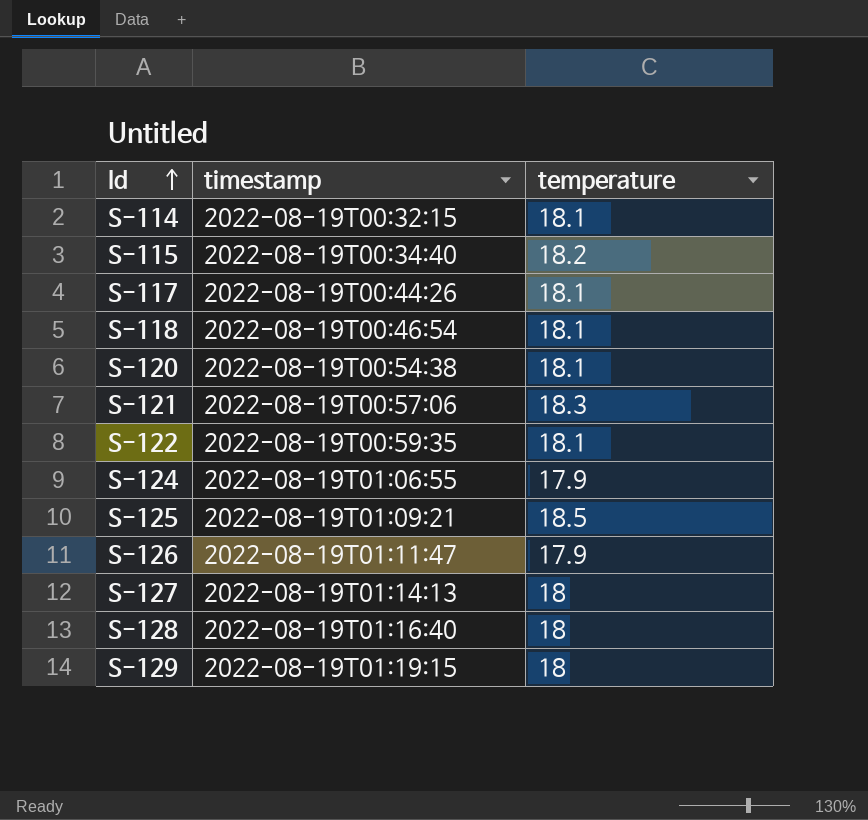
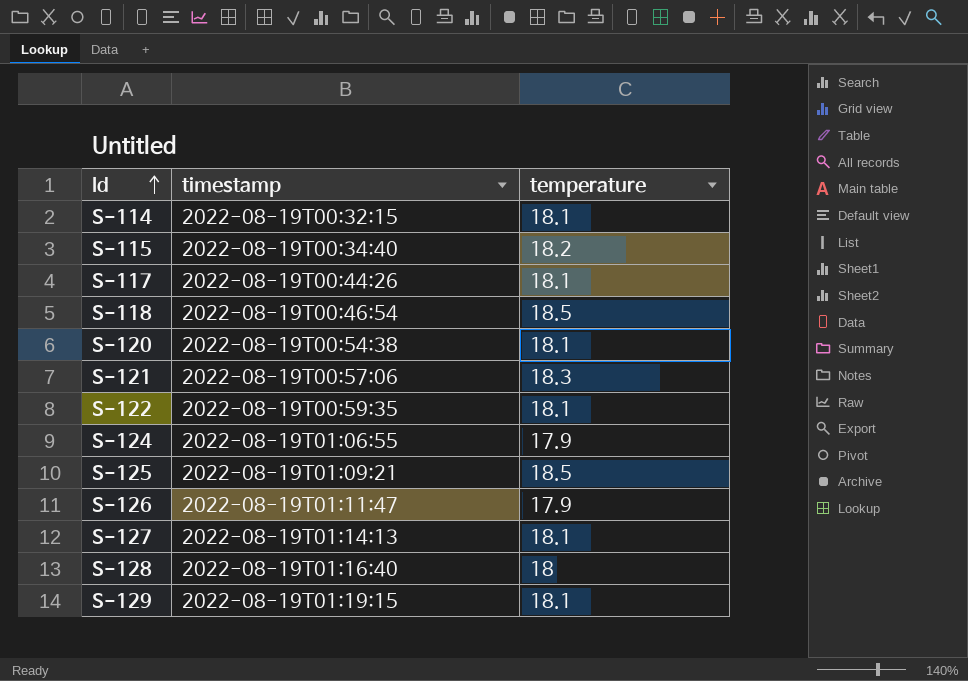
S-118 | temperature: 18.1 -> 18.5
S-127 | temperature: 18 -> 18.1
S-129 | temperature: 18 -> 18.1

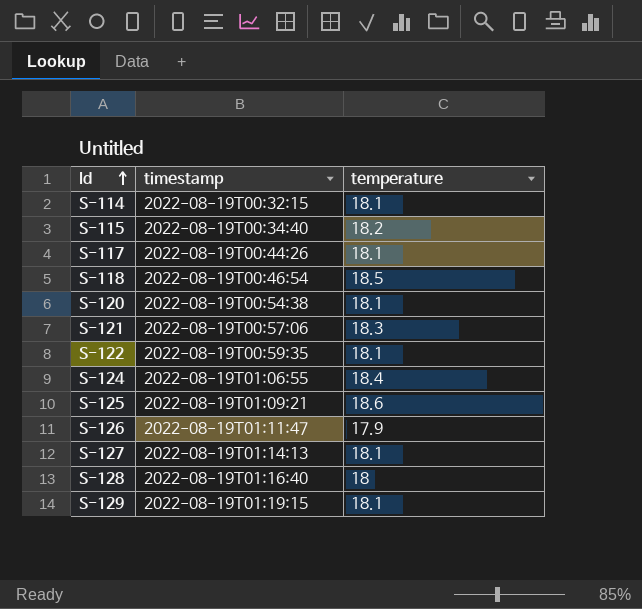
S-124 | temperature: 17.9 -> 18.4
S-125 | temperature: 18.5 -> 18.6

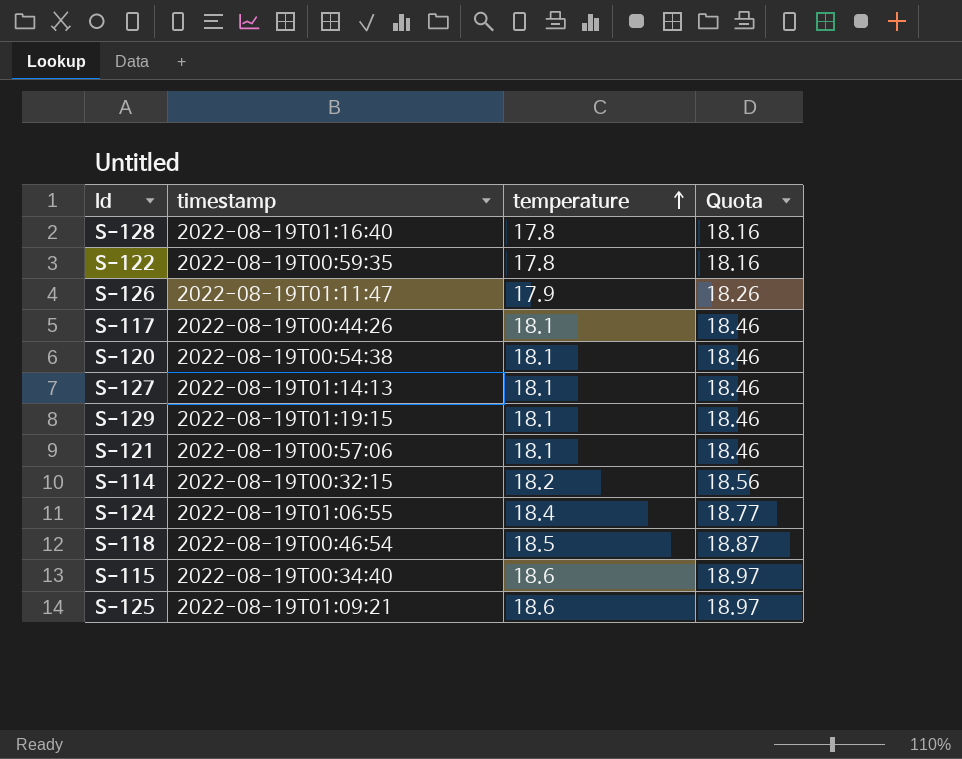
row order: Id ascending -> temperature ascending
column Quota | formula: none -> [temperature] * 1.02
S-128 | temperature: 18 -> 17.8
S-122 | temperature: 18.1 -> 17.8
S-121 | temperature: 18.3 -> 18.1
S-114 | temperature: 18.1 -> 18.2
S-115 | temperature: 18.2 -> 18.6

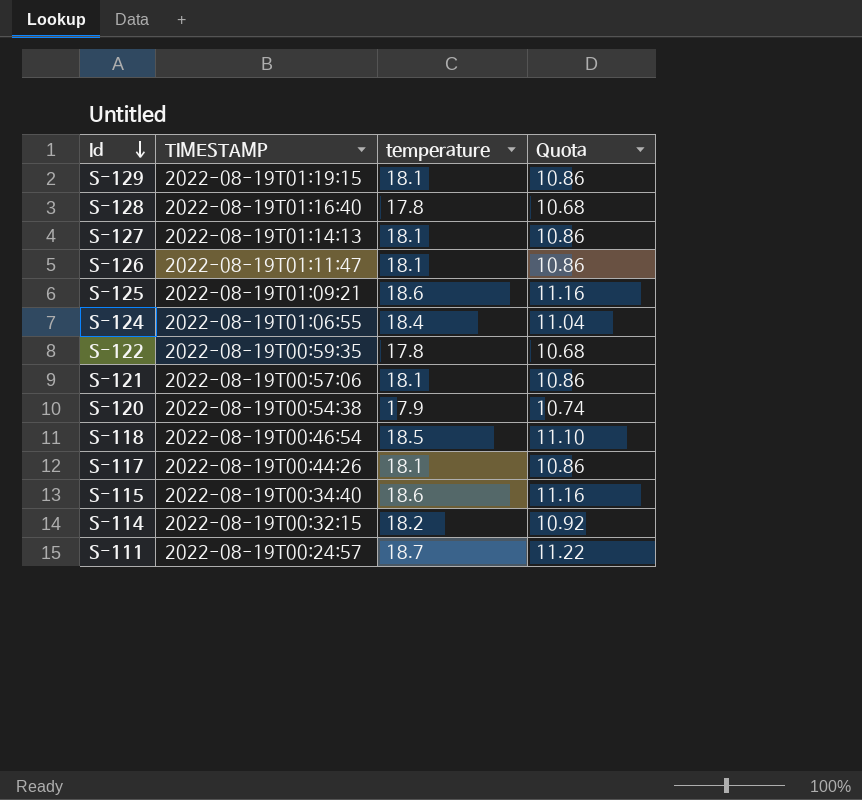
row order: temperature ascending -> Id descending
column name: timestamp -> TIMESTAMP
column Quota | formula: [temperature] * 1.02 -> [temperature] * 0.6
S-126 | temperature: 17.9 -> 18.1
S-120 | temperature: 18.1 -> 17.9
row S-111: none -> 2022-08-19T00:24:57 | 18.7 | 11.22

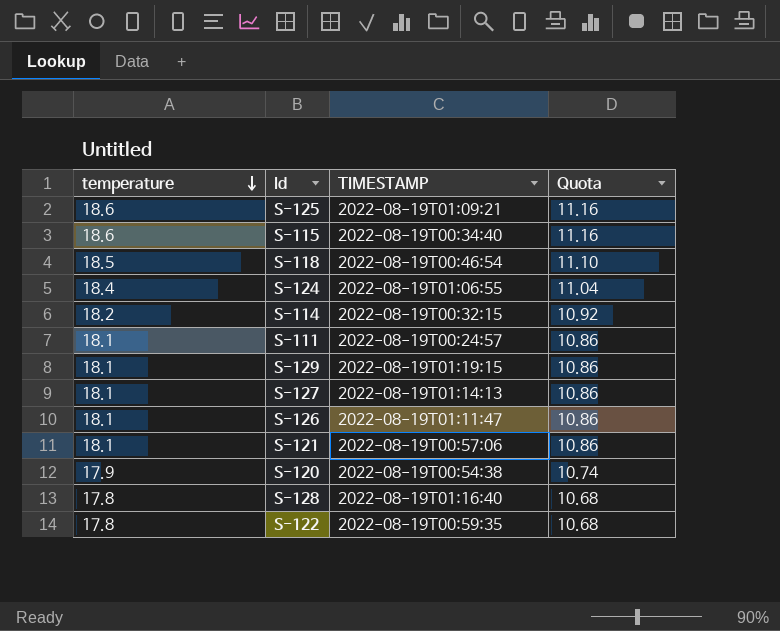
row order: Id descending -> temperature descending
column temperature | position: 3 -> 1
row S-117: 2022-08-19T00:44:26 | 18.1 | 10.86 -> none
S-111 | temperature: 18.7 -> 18.1
S-111 | Quota: 11.22 -> 10.86

